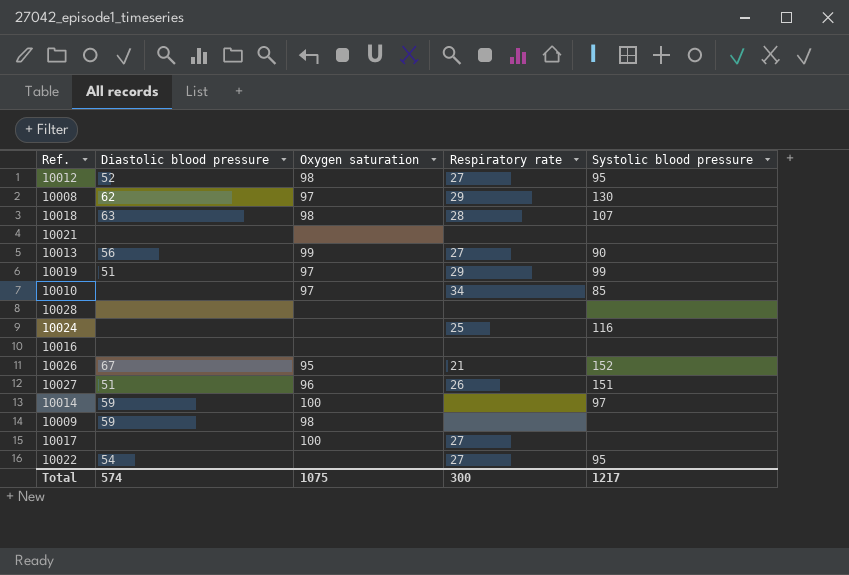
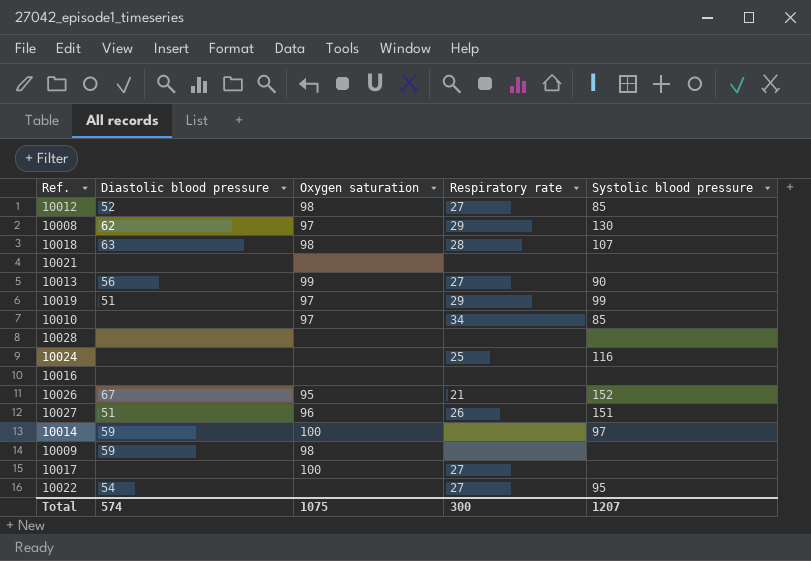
10012 | Systolic blood pressure: 95 -> 85
Total | Systolic blood pressure: 1217 -> 1207

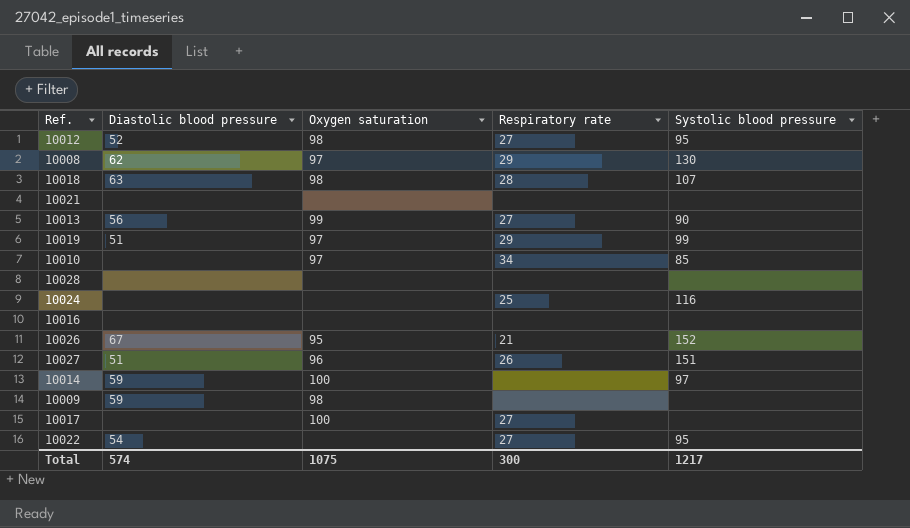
10012 | Systolic blood pressure: 85 -> 95
Total | Systolic blood pressure: 1207 -> 1217

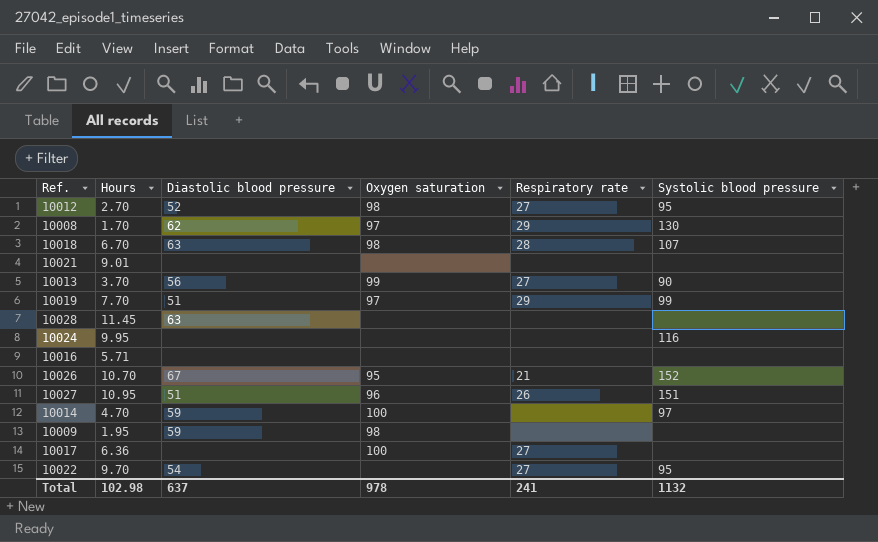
column Hours | position: none -> 2
row 10010: none | 97 | 34 | 85 -> none
10028 | Diastolic blood pressure: none -> 63
10024 | Respiratory rate: 25 -> none
Total | Diastolic blood pressure: 574 -> 637
Total | Oxygen saturation: 1075 -> 978
Total | Respiratory rate: 300 -> 241
Total | Systolic blood pressure: 1217 -> 1132

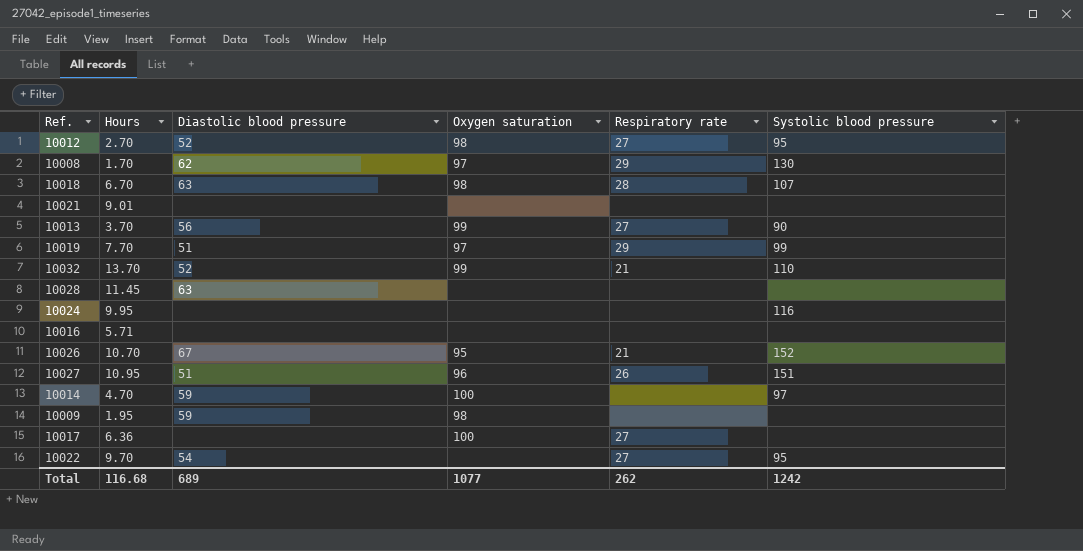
row 10032: none -> 13.70 | 52 | 99 | 21 | 110
Total | Hours: 102.98 -> 116.68
Total | Diastolic blood pressure: 637 -> 689
Total | Oxygen saturation: 978 -> 1077
Total | Respiratory rate: 241 -> 262
Total | Systolic blood pressure: 1132 -> 1242

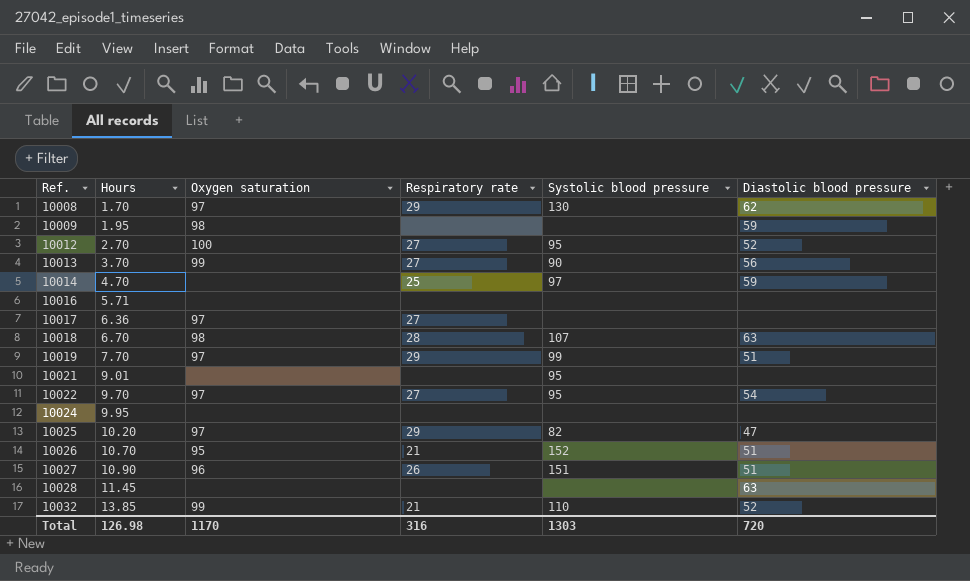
row order: none -> Ref. ascending
column Diastolic blood pressure | position: 3 -> 6
10012 | Oxygen saturation: 98 -> 100
10014 | Oxygen saturation: 100 -> none
10014 | Respiratory rate: none -> 25
10017 | Oxygen saturation: 100 -> 97
10021 | Systolic blood pressure: none -> 95
10022 | Oxygen saturation: none -> 97
10024 | Systolic blood pressure: 116 -> none
row 10025: none -> 10.20 | 97 | 29 | 82 | 47
10026 | Diastolic blood pressure: 67 -> 51
10027 | Hours: 10.95 -> 10.90
10032 | Hours: 13.70 -> 13.85
Total | Hours: 116.68 -> 126.98
Total | Oxygen saturation: 1077 -> 1170
Total | Respiratory rate: 262 -> 316
Total | Systolic blood pressure: 1242 -> 1303
Total | Diastolic blood pressure: 689 -> 720

